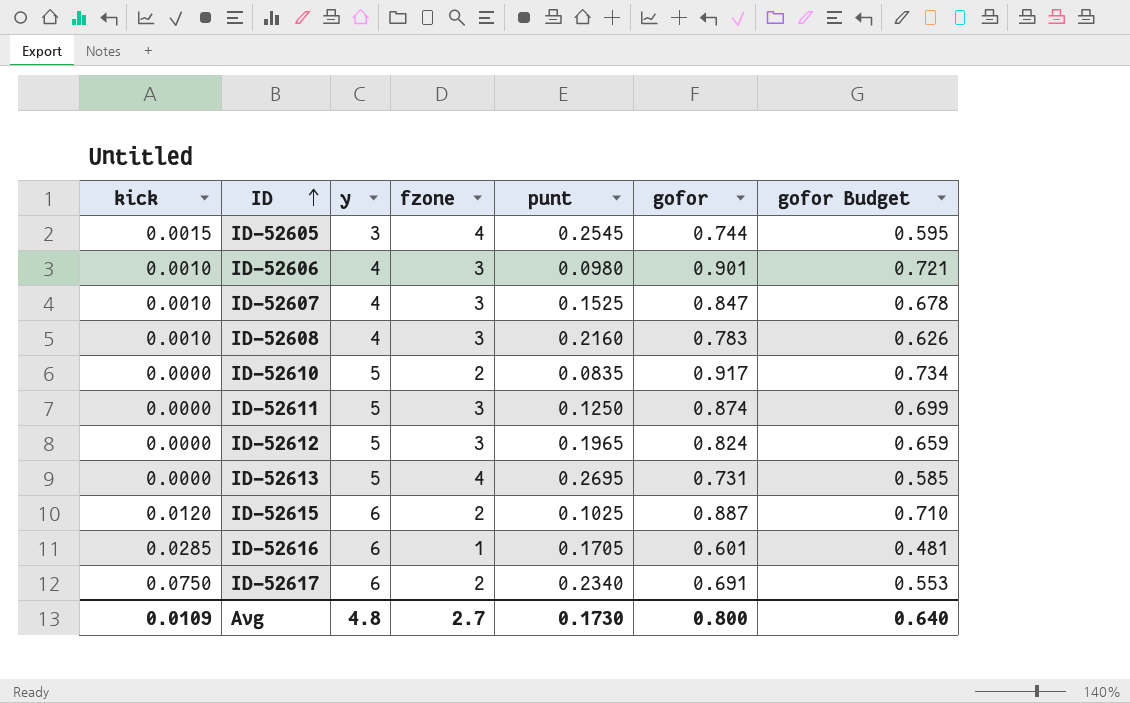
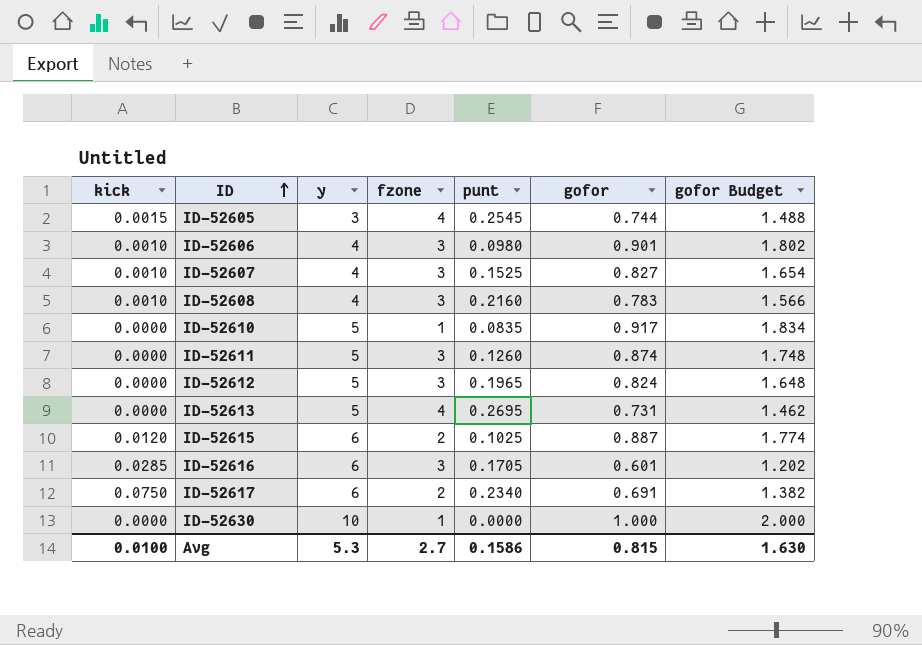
column gofor Budget | formula: [gofor] * 0.8 -> [gofor] * 2
ID-52607 | gofor: 0.847 -> 0.827
ID-52610 | fzone: 2 -> 1
ID-52611 | punt: 0.1250 -> 0.1260
ID-52616 | fzone: 1 -> 3
row ID-52630: none -> 0.0000 | 10 | 1 | 0.0000 | 1.000 | 2.000
Avg | kick: 0.0109 -> 0.0100
Avg | y: 4.8 -> 5.3
Avg | punt: 0.1730 -> 0.1586
Avg | gofor: 0.800 -> 0.815
Avg | gofor Budget: 0.640 -> 1.630

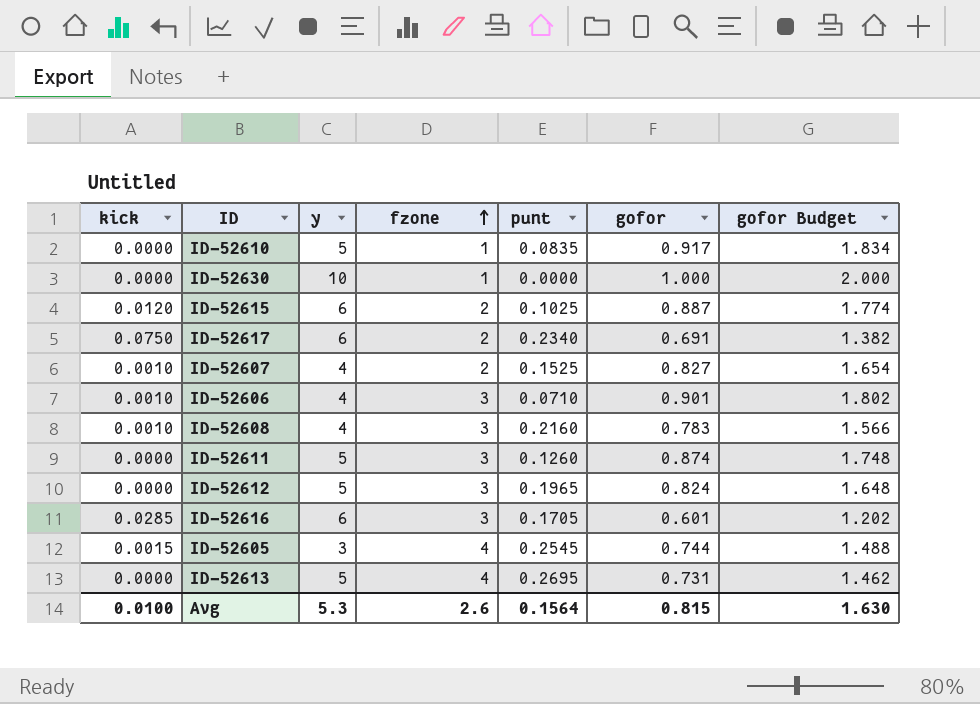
row order: ID ascending -> fzone ascending
ID-52607 | fzone: 3 -> 2
ID-52606 | punt: 0.0980 -> 0.0710
Avg | fzone: 2.7 -> 2.6
Avg | punt: 0.1586 -> 0.1564

